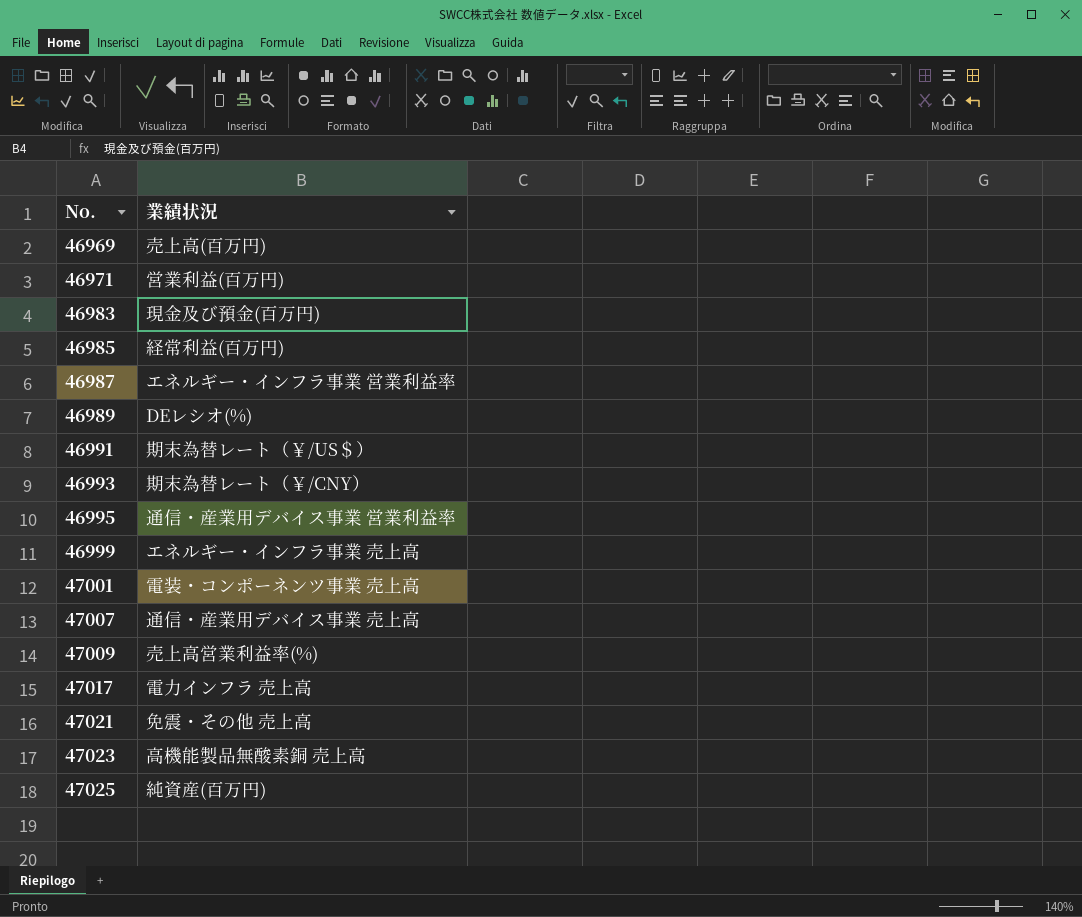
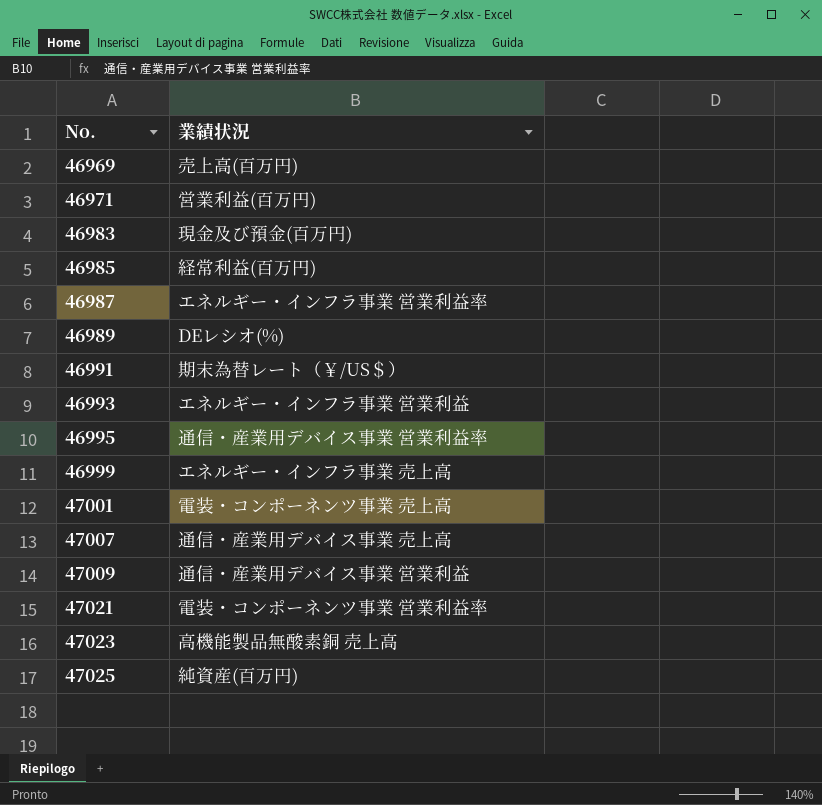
row 47017: 電力インフラ 売上高 -> none
46993 | 業績状況: 期末為替レート（￥/CNY） -> エネルギー・インフラ事業 営業利益
47009 | 業績状況: 売上高営業利益率(%) -> 通信・産業用デバイス事業 営業利益
47021 | 業績状況: 免震・その他 売上高 -> 電装・コンポーネンツ事業 営業利益率

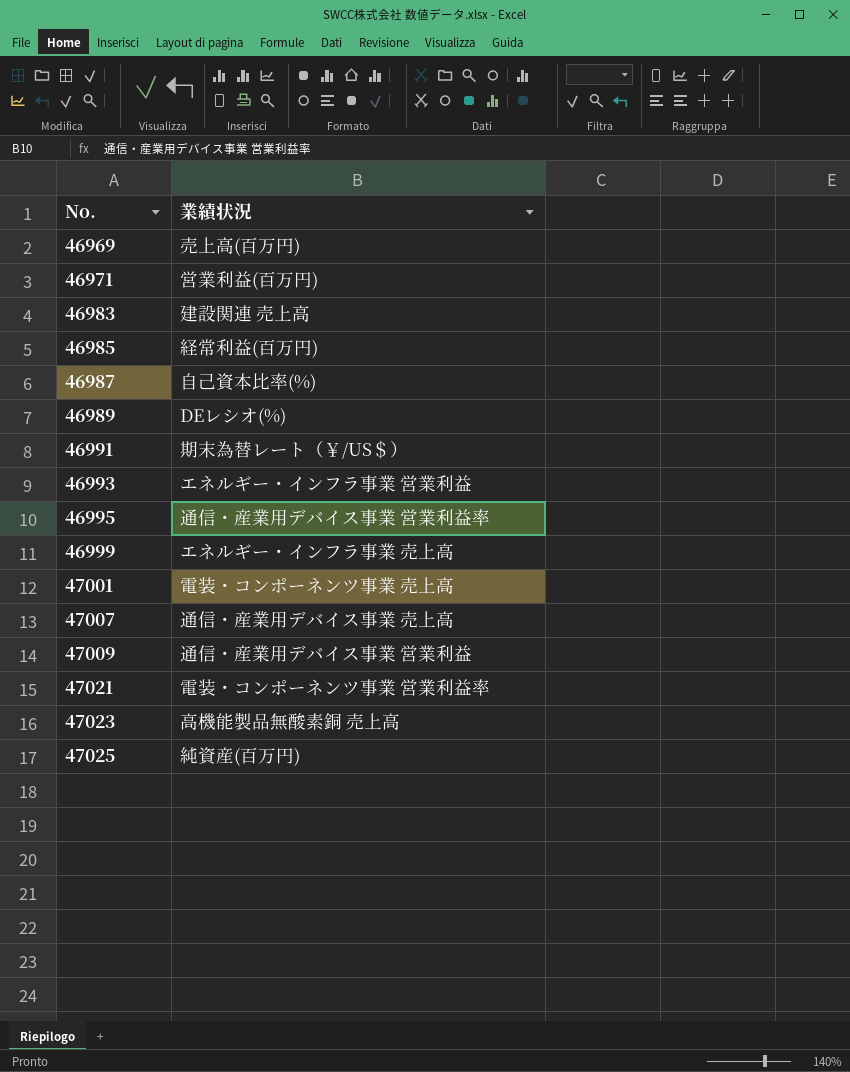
46983 | 業績状況: 現金及び預金(百万円) -> 建設関連 売上高
46987 | 業績状況: エネルギー・インフラ事業 営業利益率 -> 自己資本比率(%)

